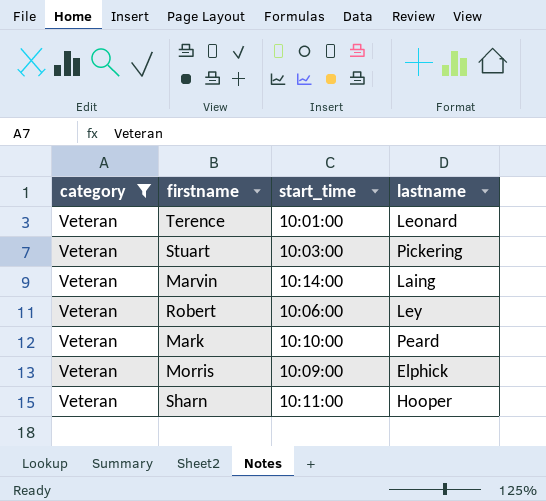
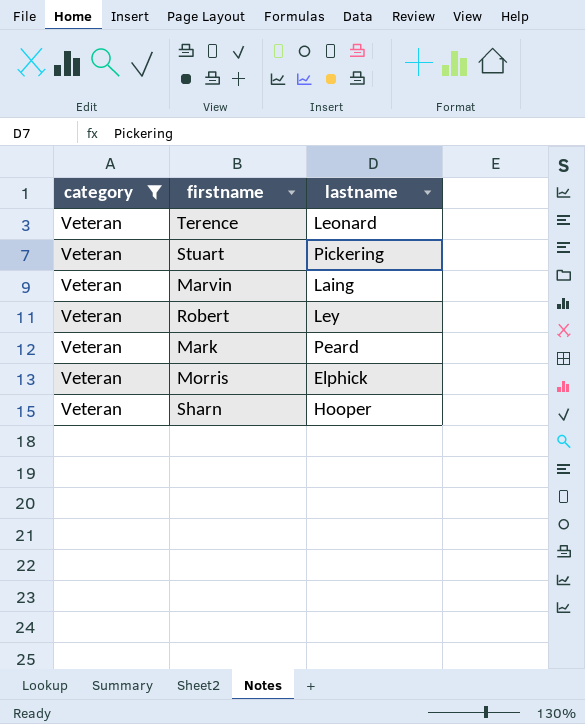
column start_time | position: 3 -> none

